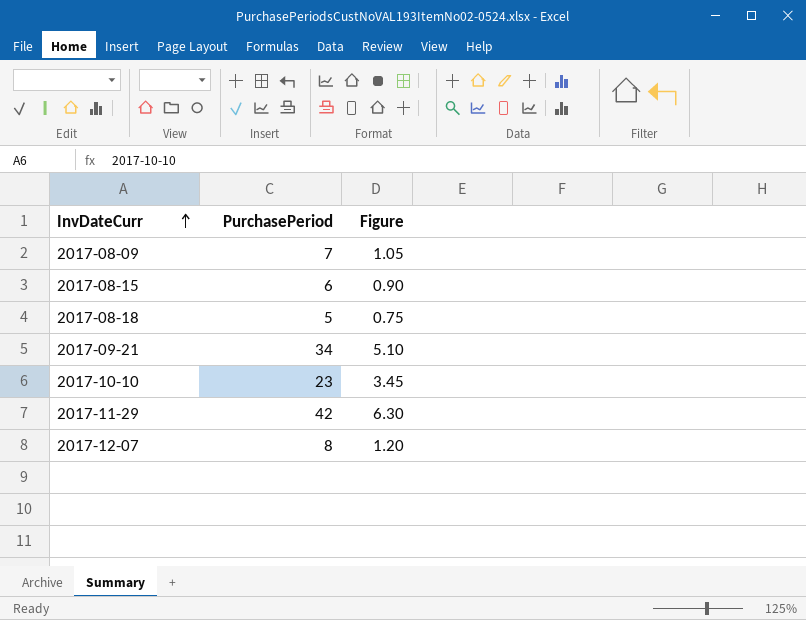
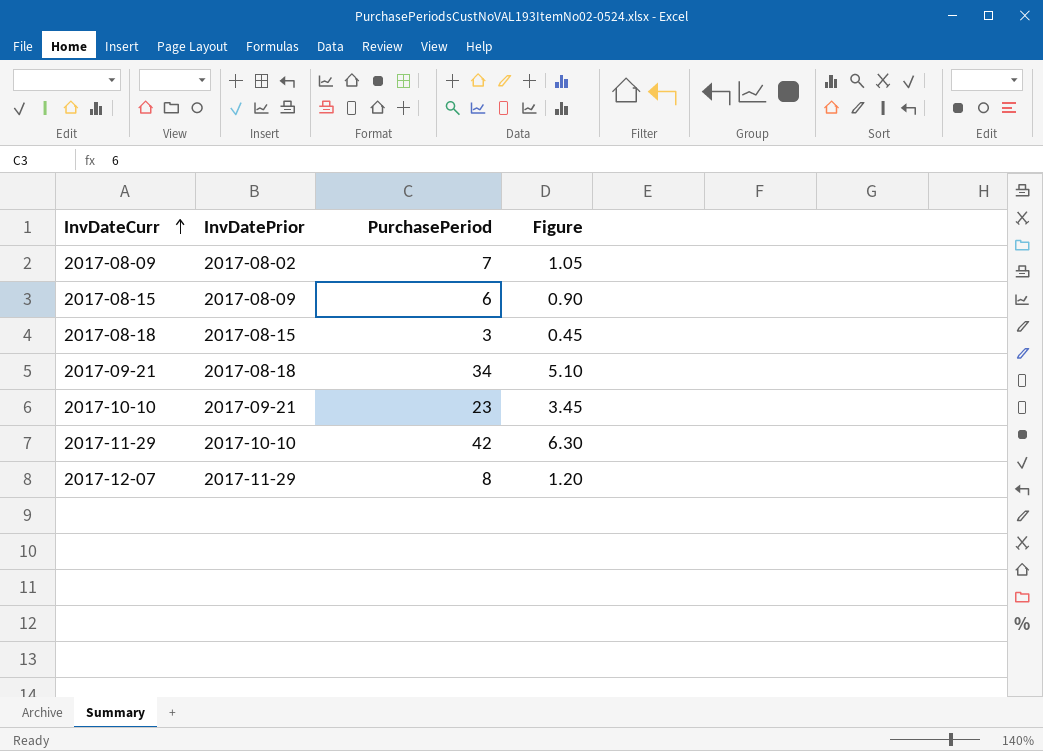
column InvDatePrior | position: none -> 2
2017-08-18 | PurchasePeriod: 5 -> 3
2017-08-18 | Figure: 0.75 -> 0.45

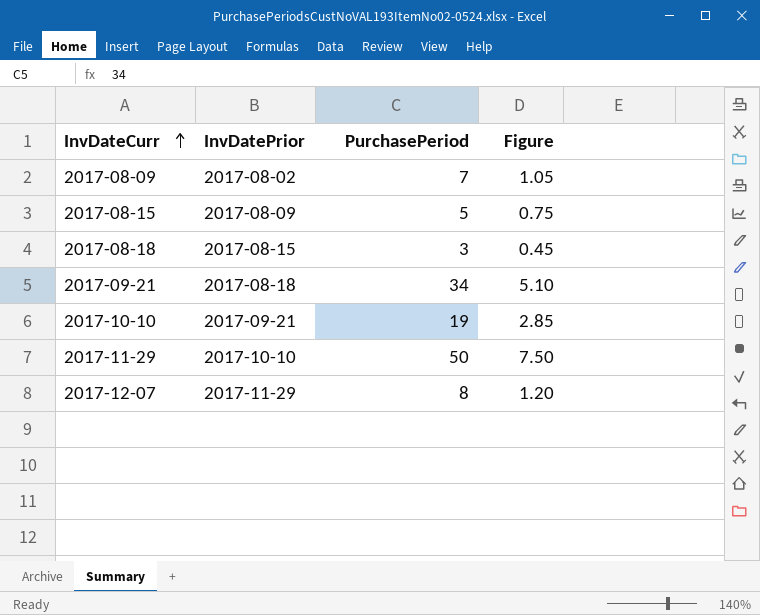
2017-08-15 | PurchasePeriod: 6 -> 5
2017-08-15 | Figure: 0.90 -> 0.75
2017-10-10 | PurchasePeriod: 23 -> 19
2017-10-10 | Figure: 3.45 -> 2.85
2017-11-29 | PurchasePeriod: 42 -> 50
2017-11-29 | Figure: 6.30 -> 7.50

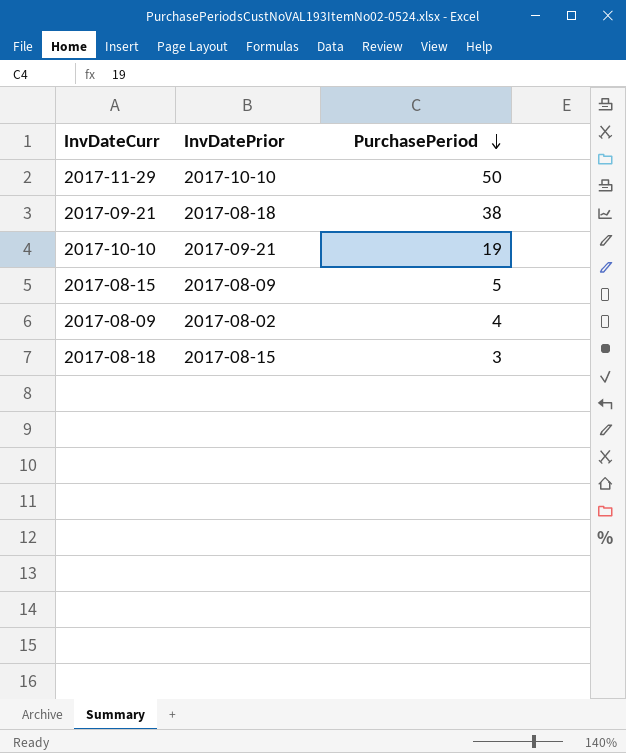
row order: InvDateCurr ascending -> PurchasePeriod descending
column Figure | formula: [PurchasePeriod] * 0.15 -> none
row 2017-12-07: 2017-11-29 | 8 | 1.20 -> none
2017-09-21 | PurchasePeriod: 34 -> 38
2017-08-09 | PurchasePeriod: 7 -> 4

